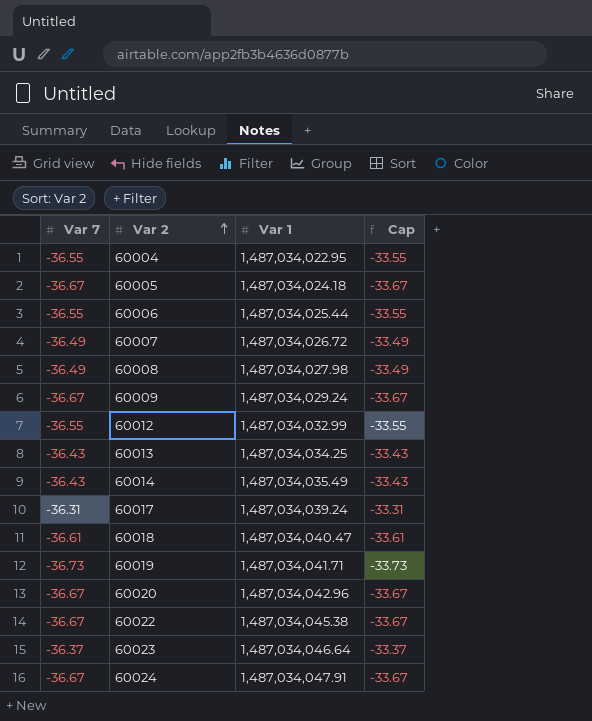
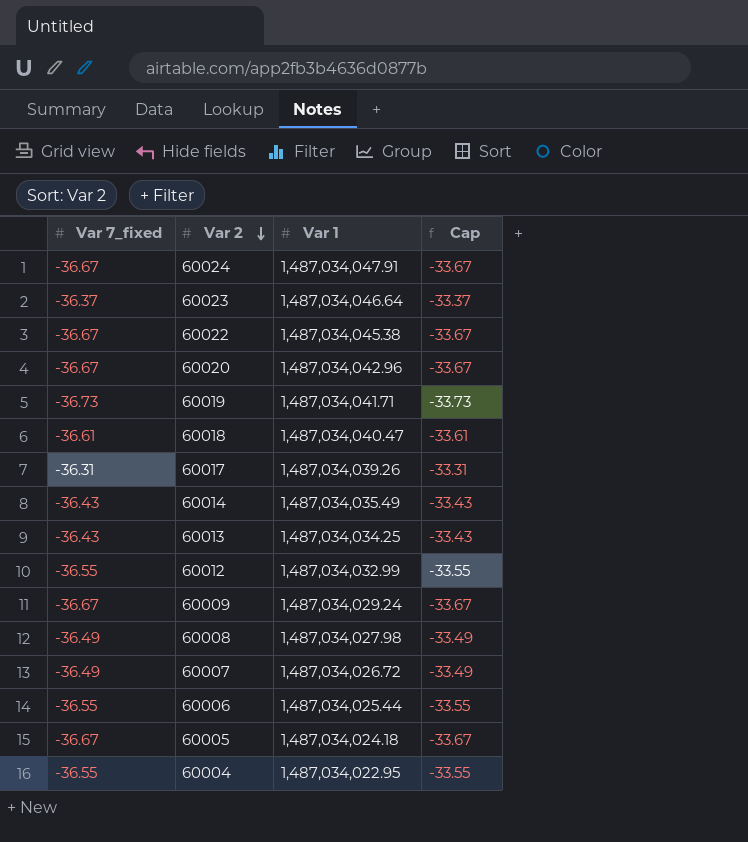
row order: Var 2 ascending -> Var 2 descending
column name: Var 7 -> Var 7_fixed
60017 | Var 1: 1,487,034,039.24 -> 1,487,034,039.26

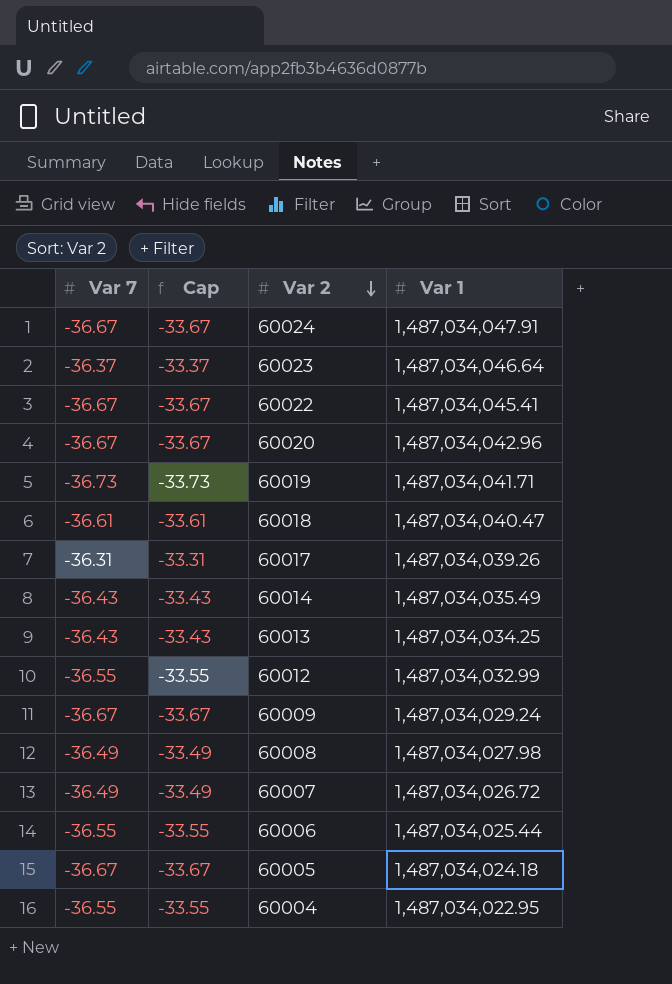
column name: Var 7_fixed -> Var 7
column Cap | position: 4 -> 2
60022 | Var 1: 1,487,034,045.38 -> 1,487,034,045.41

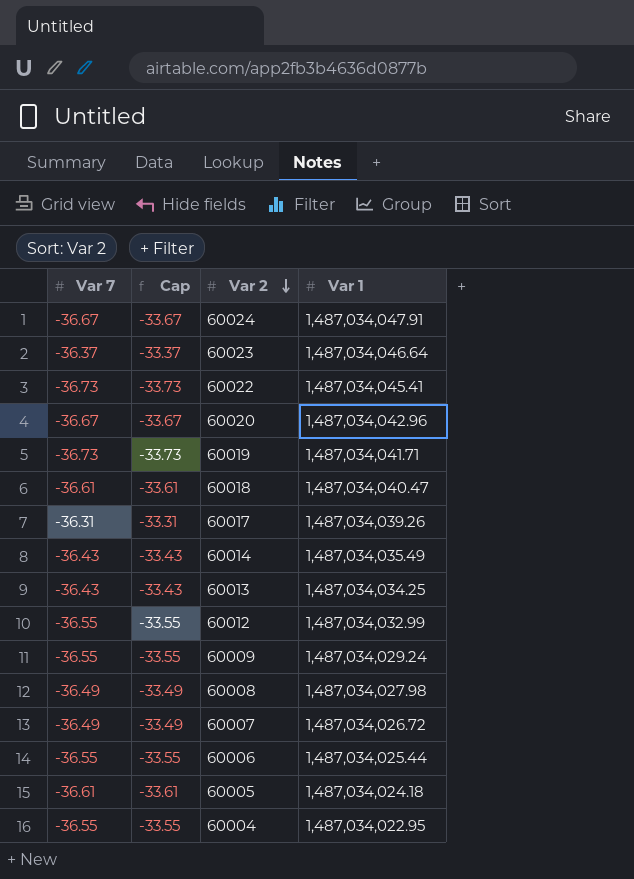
60022 | Var 7: -36.67 -> -36.73
60022 | Cap: -33.67 -> -33.73
60009 | Var 7: -36.67 -> -36.55
60009 | Cap: -33.67 -> -33.55
60005 | Var 7: -36.67 -> -36.61
60005 | Cap: -33.67 -> -33.61

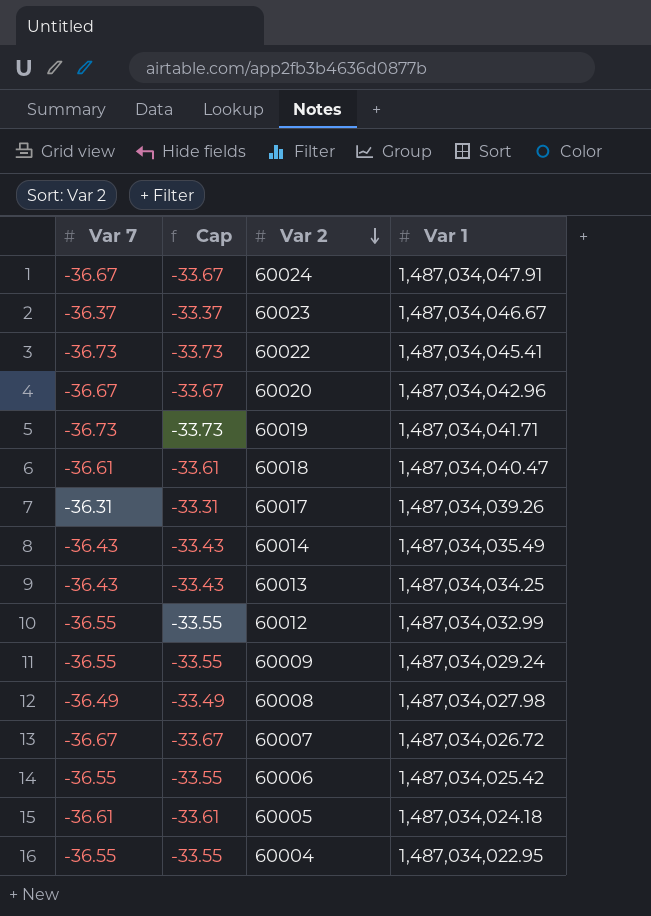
60023 | Var 1: 1,487,034,046.64 -> 1,487,034,046.67
60007 | Var 7: -36.49 -> -36.67
60007 | Cap: -33.49 -> -33.67
60006 | Var 1: 1,487,034,025.44 -> 1,487,034,025.42

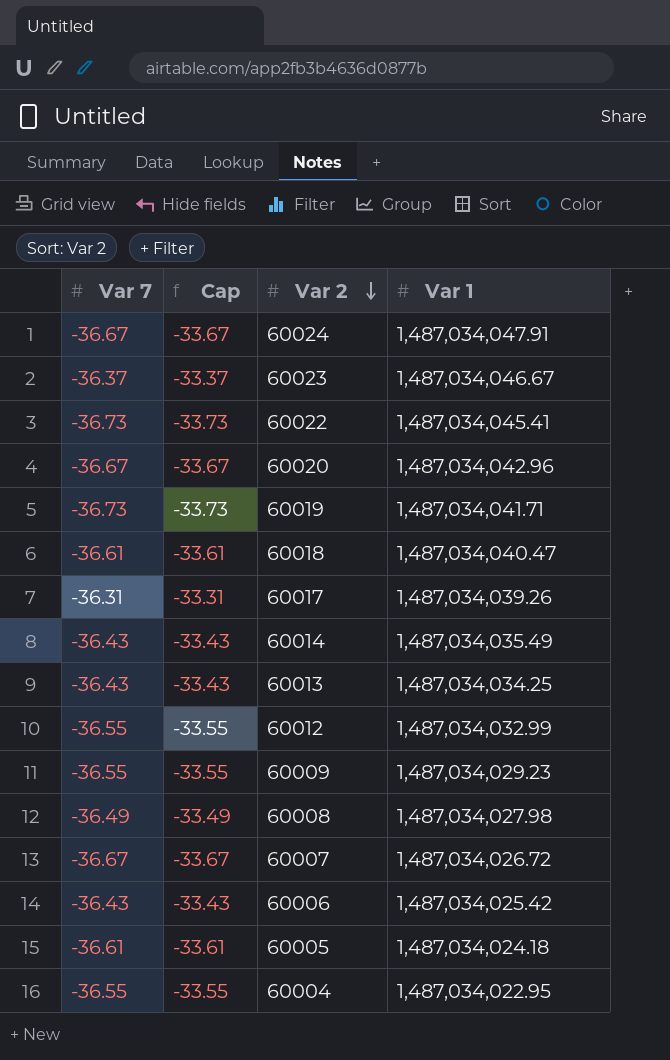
60009 | Var 1: 1,487,034,029.24 -> 1,487,034,029.23
60006 | Var 7: -36.55 -> -36.43
60006 | Cap: -33.55 -> -33.43

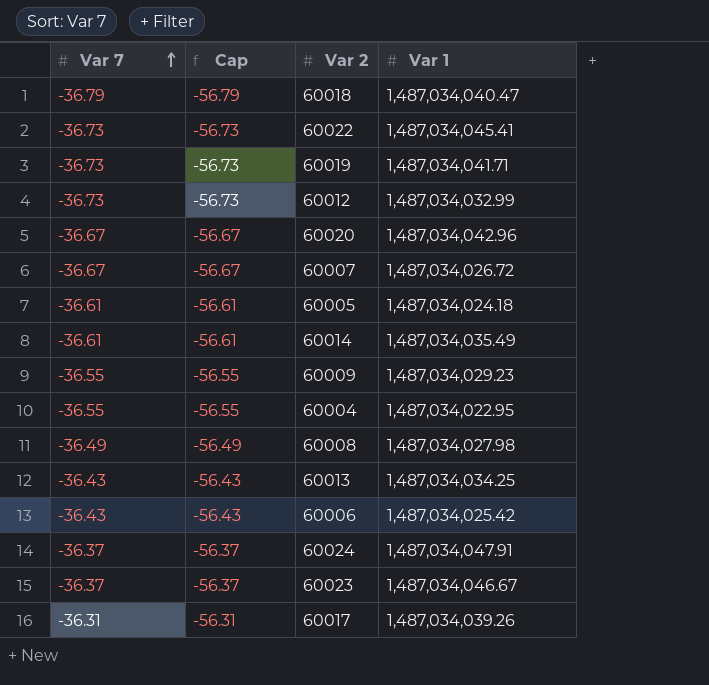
row order: Var 2 descending -> Var 7 ascending
column Cap | formula: [Var 7] + 3 -> [Var 7] - 20
60018 | Var 7: -36.61 -> -36.79
60012 | Var 7: -36.55 -> -36.73
60014 | Var 7: -36.43 -> -36.61
60024 | Var 7: -36.67 -> -36.37

